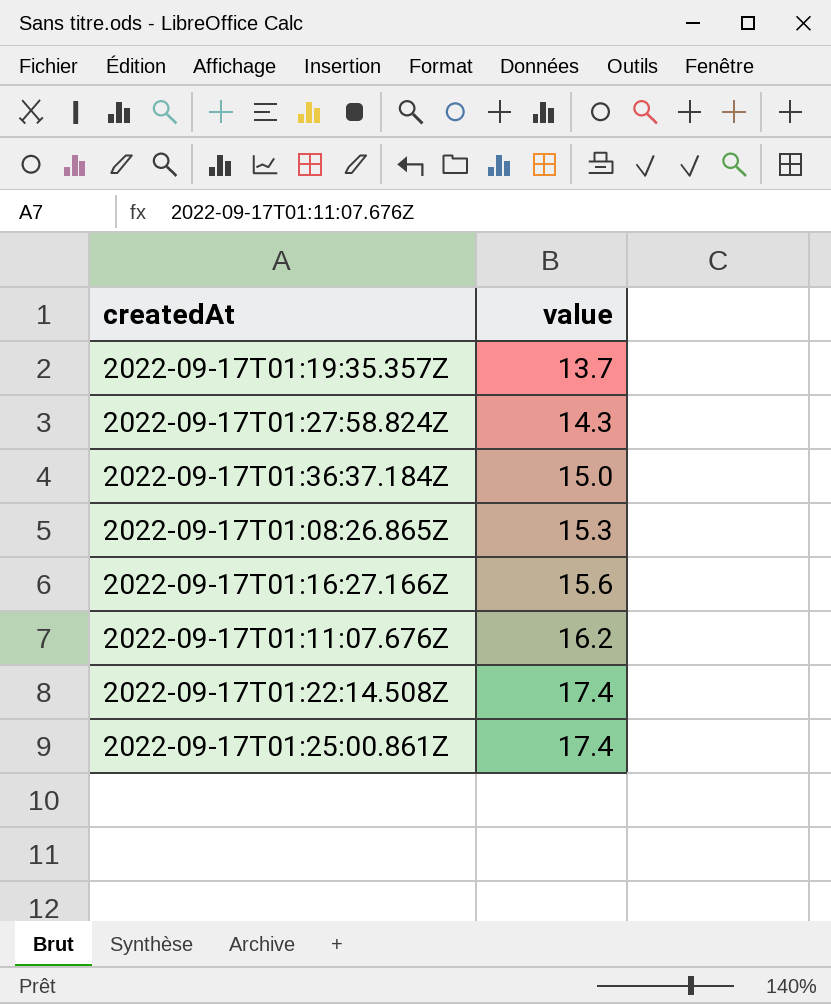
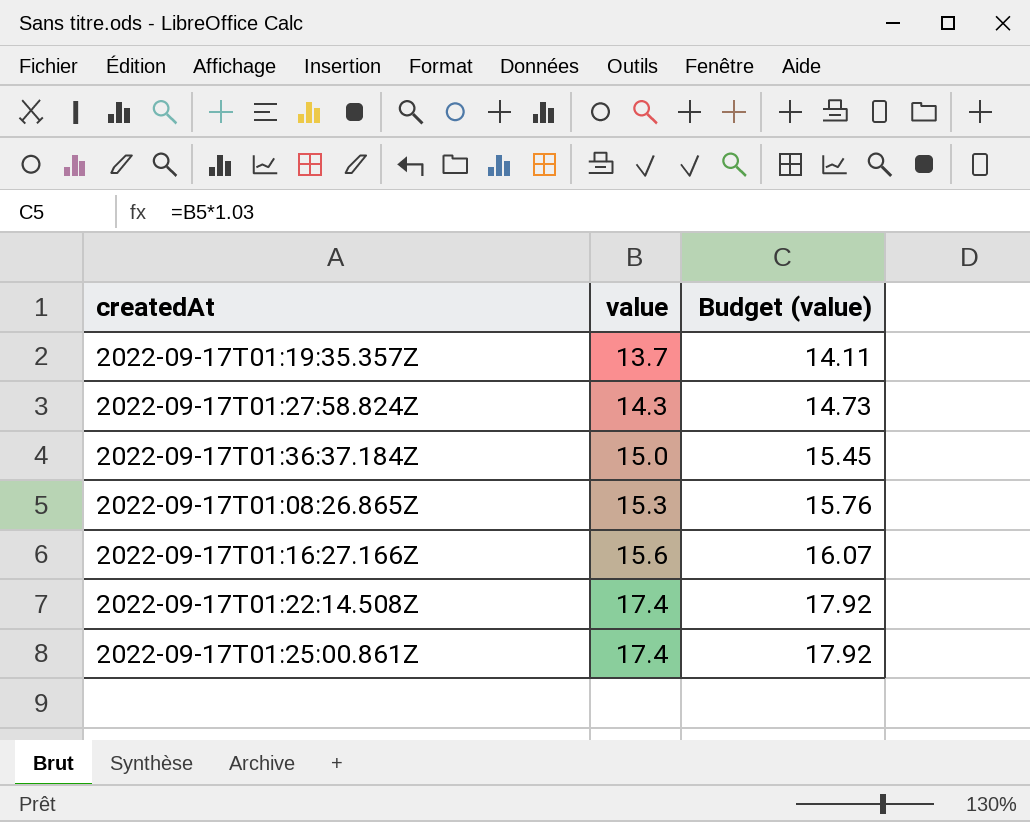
column Budget (value) | formula: none -> [value] * 1.03
row 2022-09-17T01:11:07.676Z: 16.2 -> none

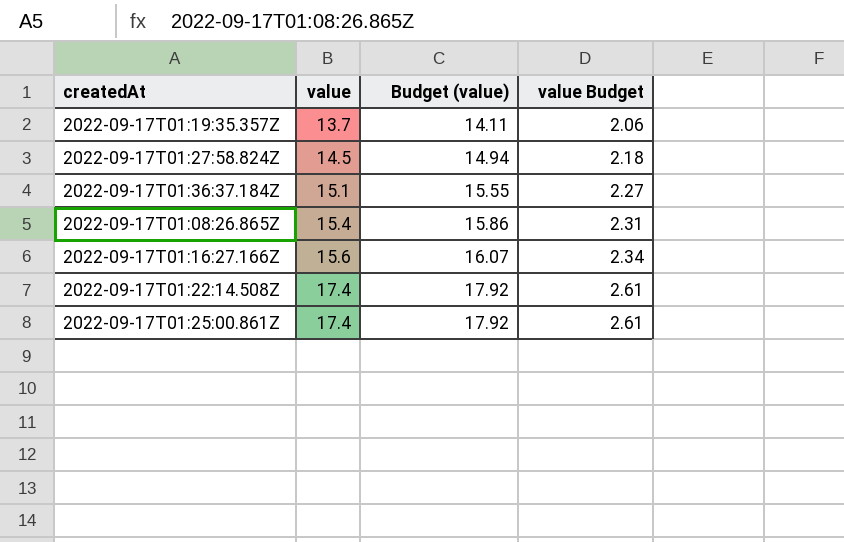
column value Budget | formula: none -> [value] * 0.15
2022-09-17T01:27:58.824Z | value: 14.3 -> 14.5
2022-09-17T01:27:58.824Z | Budget (value): 14.73 -> 14.94
2022-09-17T01:36:37.184Z | value: 15.0 -> 15.1
2022-09-17T01:36:37.184Z | Budget (value): 15.45 -> 15.55
2022-09-17T01:08:26.865Z | value: 15.3 -> 15.4
2022-09-17T01:08:26.865Z | Budget (value): 15.76 -> 15.86

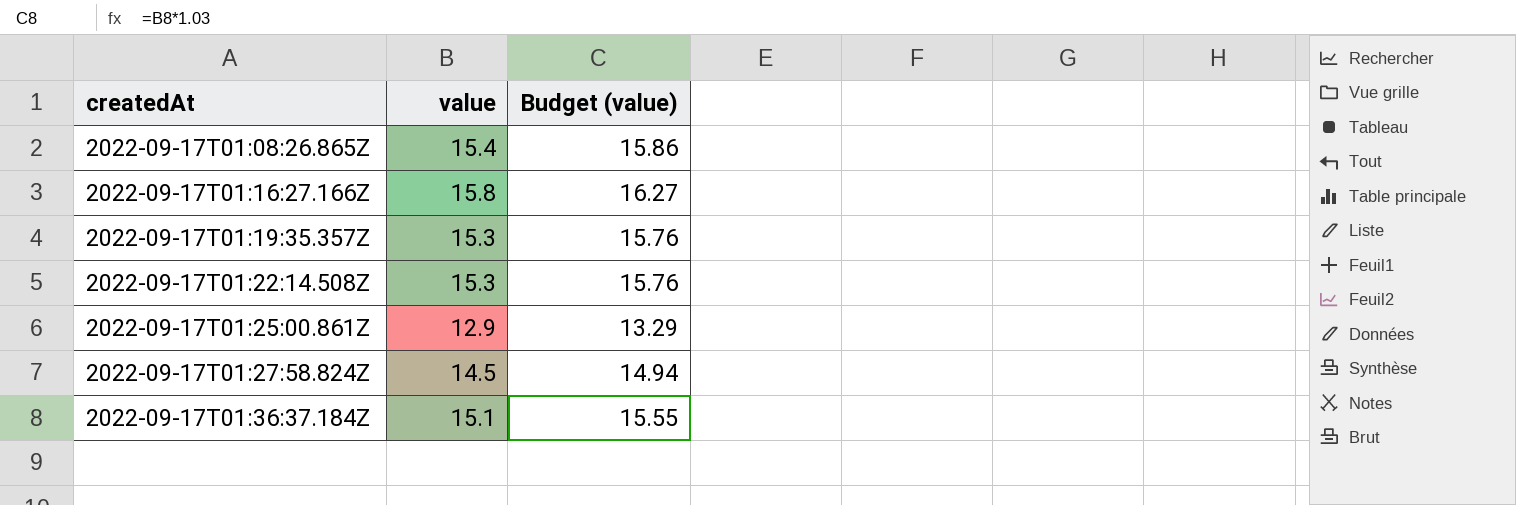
row order: value ascending -> createdAt ascending
column value Budget | formula: [value] * 0.15 -> none
2022-09-17T01:16:27.166Z | value: 15.6 -> 15.8
2022-09-17T01:16:27.166Z | Budget (value): 16.07 -> 16.27
2022-09-17T01:19:35.357Z | value: 13.7 -> 15.3
2022-09-17T01:19:35.357Z | Budget (value): 14.11 -> 15.76
2022-09-17T01:22:14.508Z | value: 17.4 -> 15.3
2022-09-17T01:22:14.508Z | Budget (value): 17.92 -> 15.76
2022-09-17T01:25:00.861Z | value: 17.4 -> 12.9
2022-09-17T01:25:00.861Z | Budget (value): 17.92 -> 13.29

